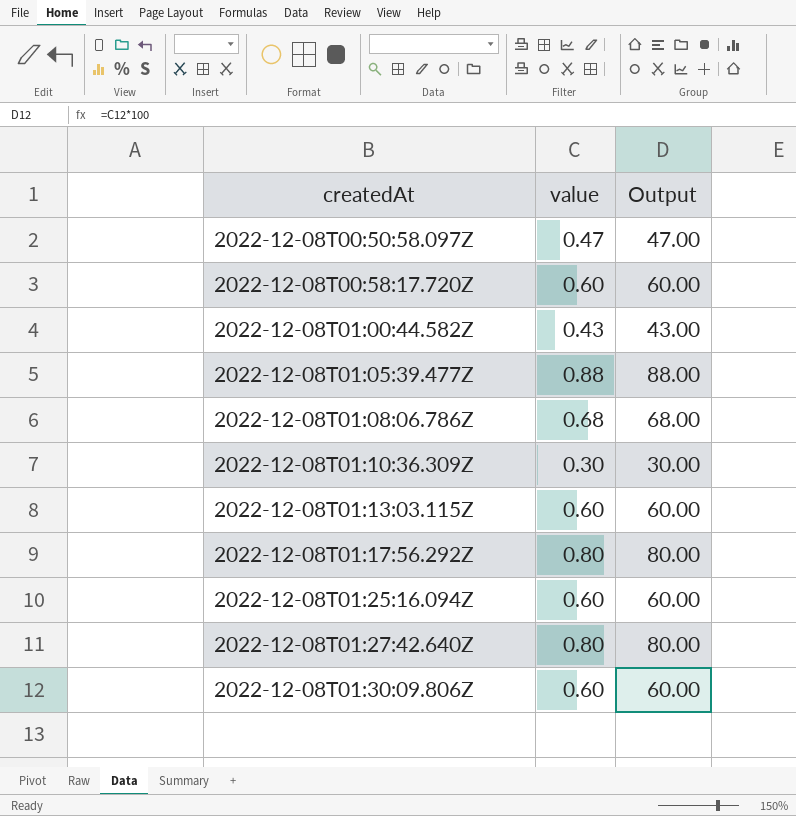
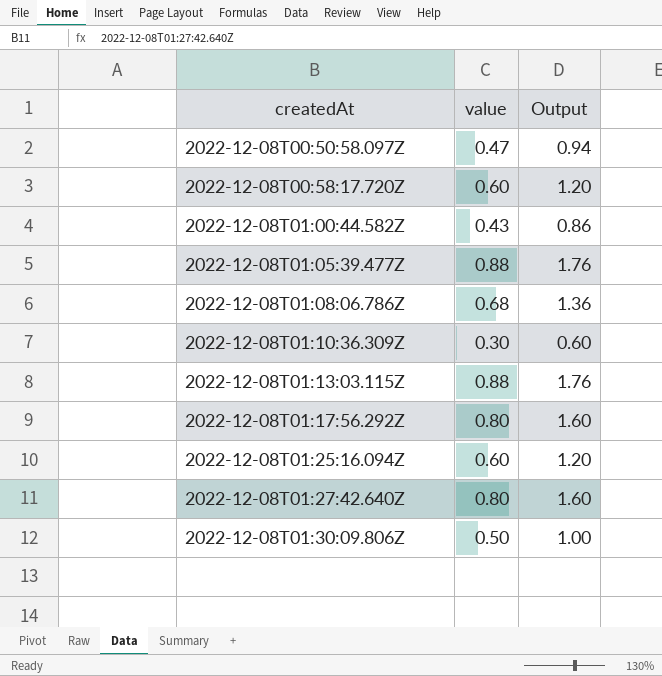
column Output | formula: [value] * 100 -> [value] * 2
2022-12-08T01:13:03.115Z | value: 0.60 -> 0.88
2022-12-08T01:30:09.806Z | value: 0.60 -> 0.50

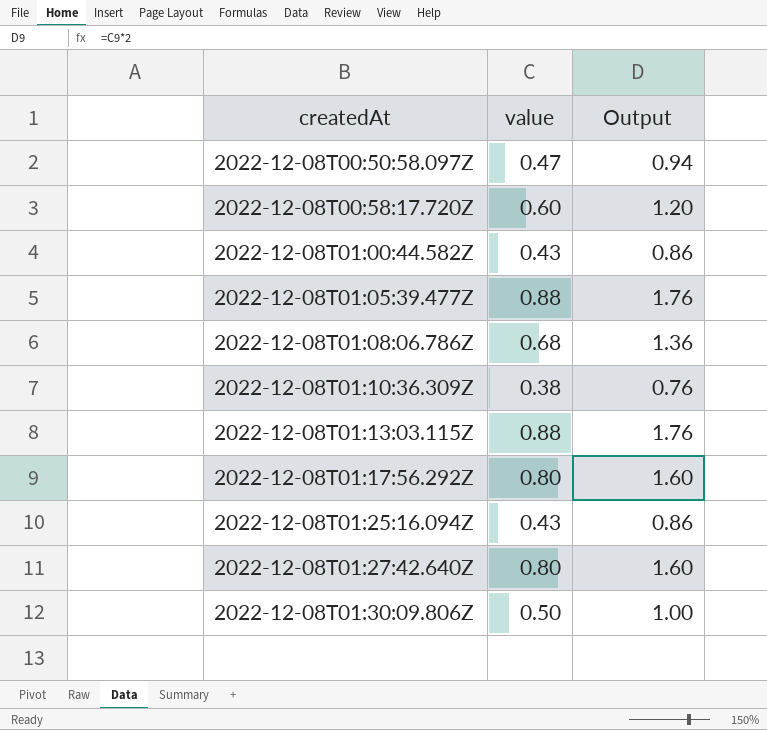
2022-12-08T01:10:36.309Z | value: 0.30 -> 0.38
2022-12-08T01:10:36.309Z | Output: 0.60 -> 0.76
2022-12-08T01:25:16.094Z | value: 0.60 -> 0.43
2022-12-08T01:25:16.094Z | Output: 1.20 -> 0.86

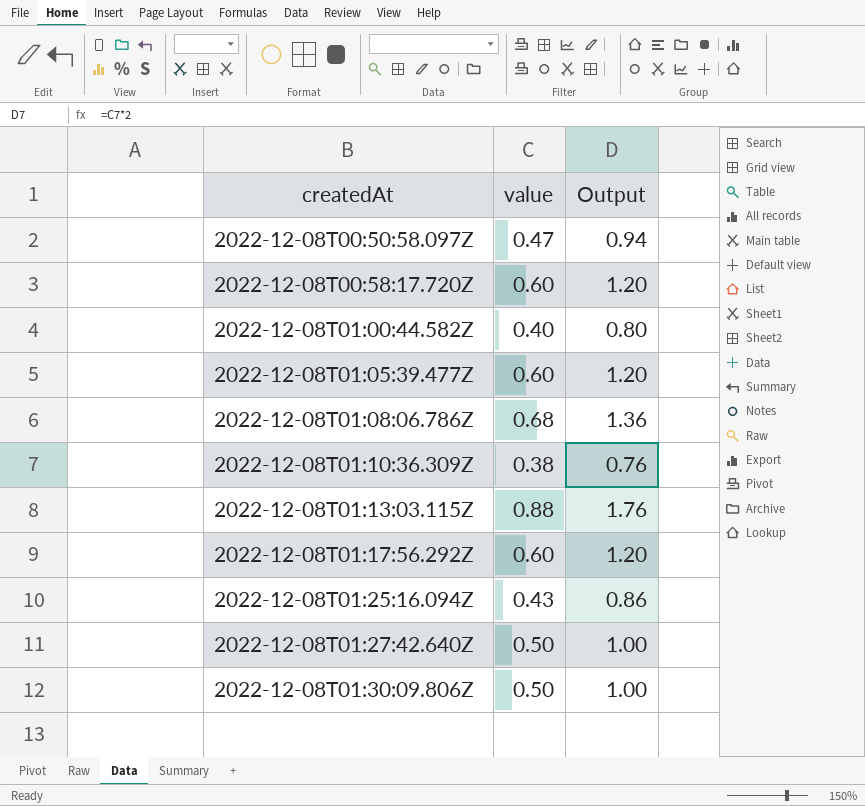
2022-12-08T01:00:44.582Z | value: 0.43 -> 0.40
2022-12-08T01:00:44.582Z | Output: 0.86 -> 0.80
2022-12-08T01:05:39.477Z | value: 0.88 -> 0.60
2022-12-08T01:05:39.477Z | Output: 1.76 -> 1.20
2022-12-08T01:17:56.292Z | value: 0.80 -> 0.60
2022-12-08T01:17:56.292Z | Output: 1.60 -> 1.20
2022-12-08T01:27:42.640Z | value: 0.80 -> 0.50
2022-12-08T01:27:42.640Z | Output: 1.60 -> 1.00

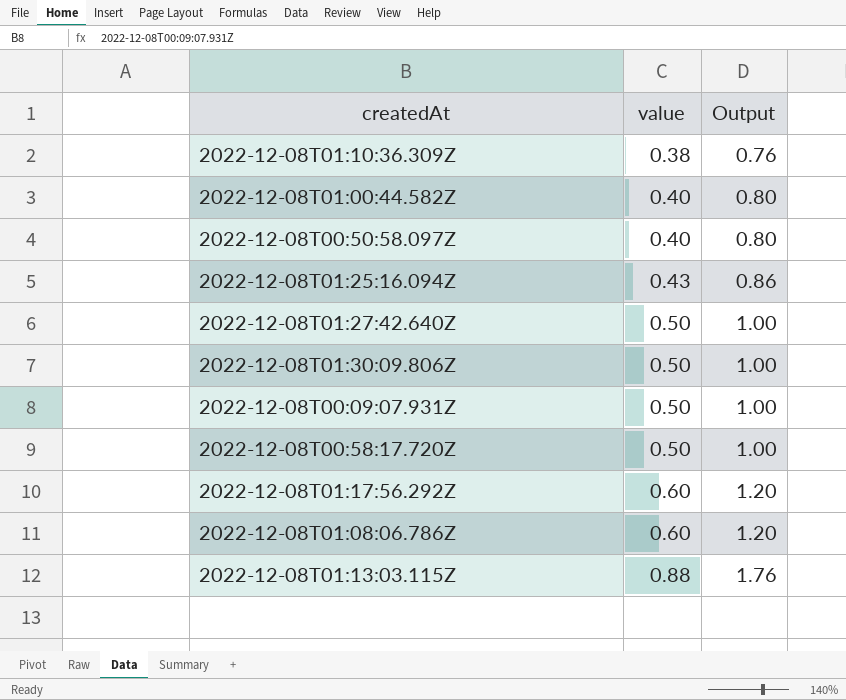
row order: createdAt ascending -> value ascending
row 2022-12-08T01:05:39.477Z: 0.60 | 1.20 -> none
2022-12-08T00:50:58.097Z | value: 0.47 -> 0.40
2022-12-08T00:50:58.097Z | Output: 0.94 -> 0.80
row 2022-12-08T00:09:07.931Z: none -> 0.50 | 1.00
2022-12-08T00:58:17.720Z | value: 0.60 -> 0.50
2022-12-08T00:58:17.720Z | Output: 1.20 -> 1.00
2022-12-08T01:08:06.786Z | value: 0.68 -> 0.60
2022-12-08T01:08:06.786Z | Output: 1.36 -> 1.20

